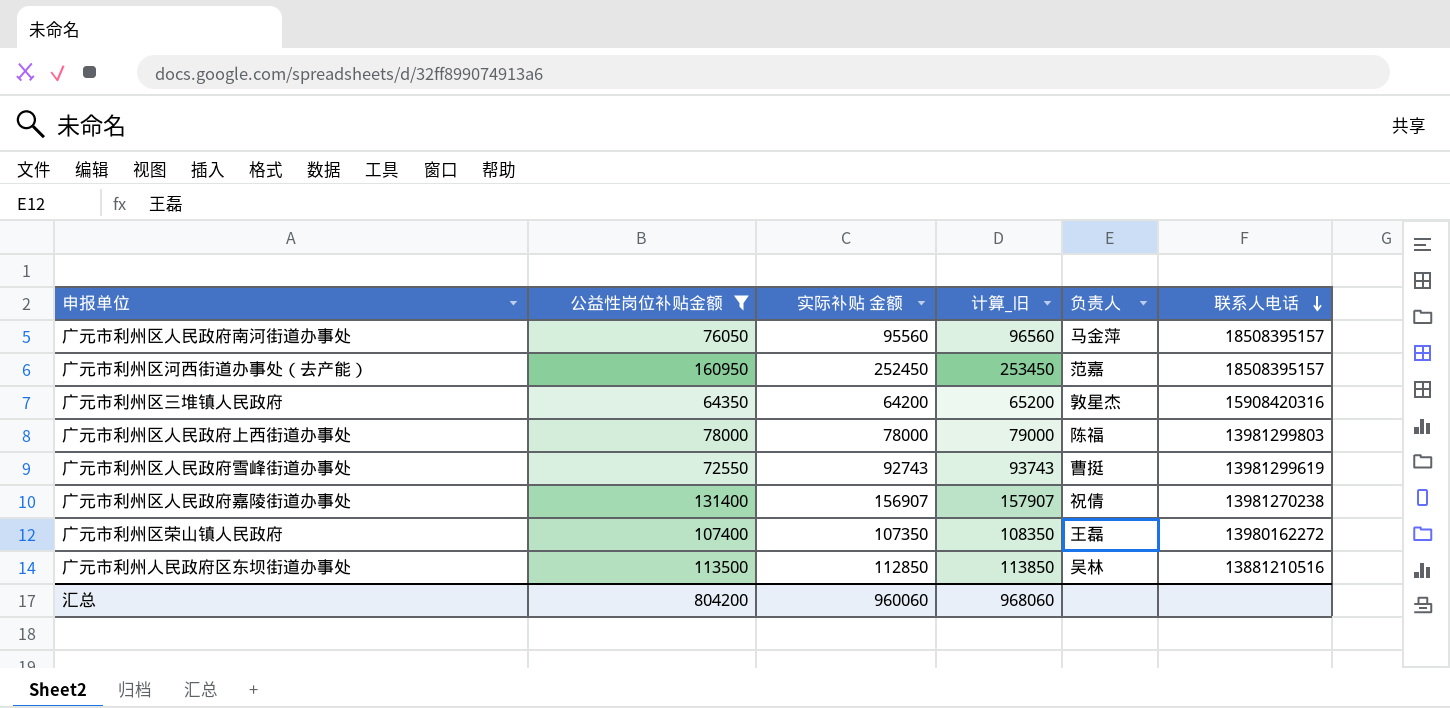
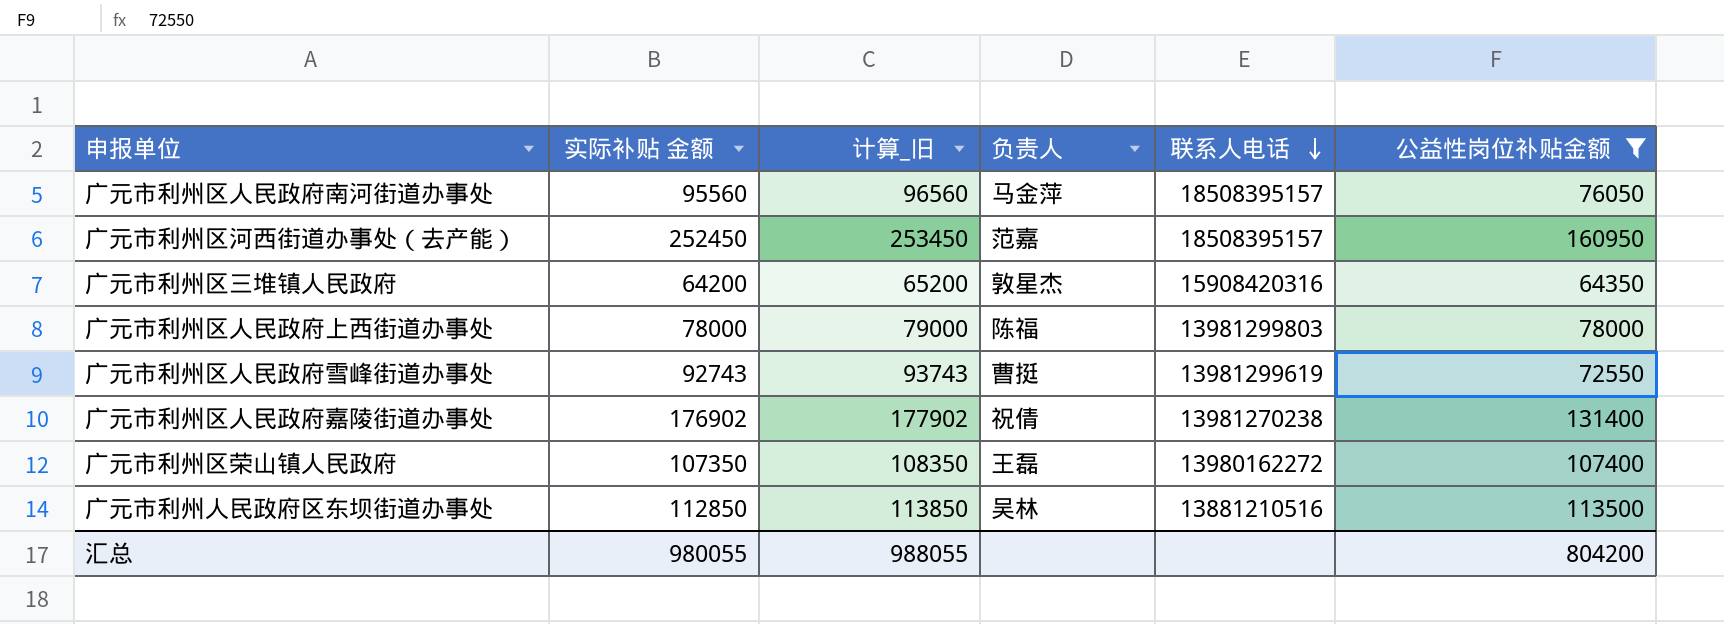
column 公益性岗位补贴金额 | position: 2 -> 6
广元市利州区人民政府嘉陵街道办事处 | 实际补贴 金额: 156907 -> 176902
广元市利州区人民政府嘉陵街道办事处 | 计算_旧: 157907 -> 177902
汇总 | 实际补贴 金额: 960060 -> 980055
汇总 | 计算_旧: 968060 -> 988055

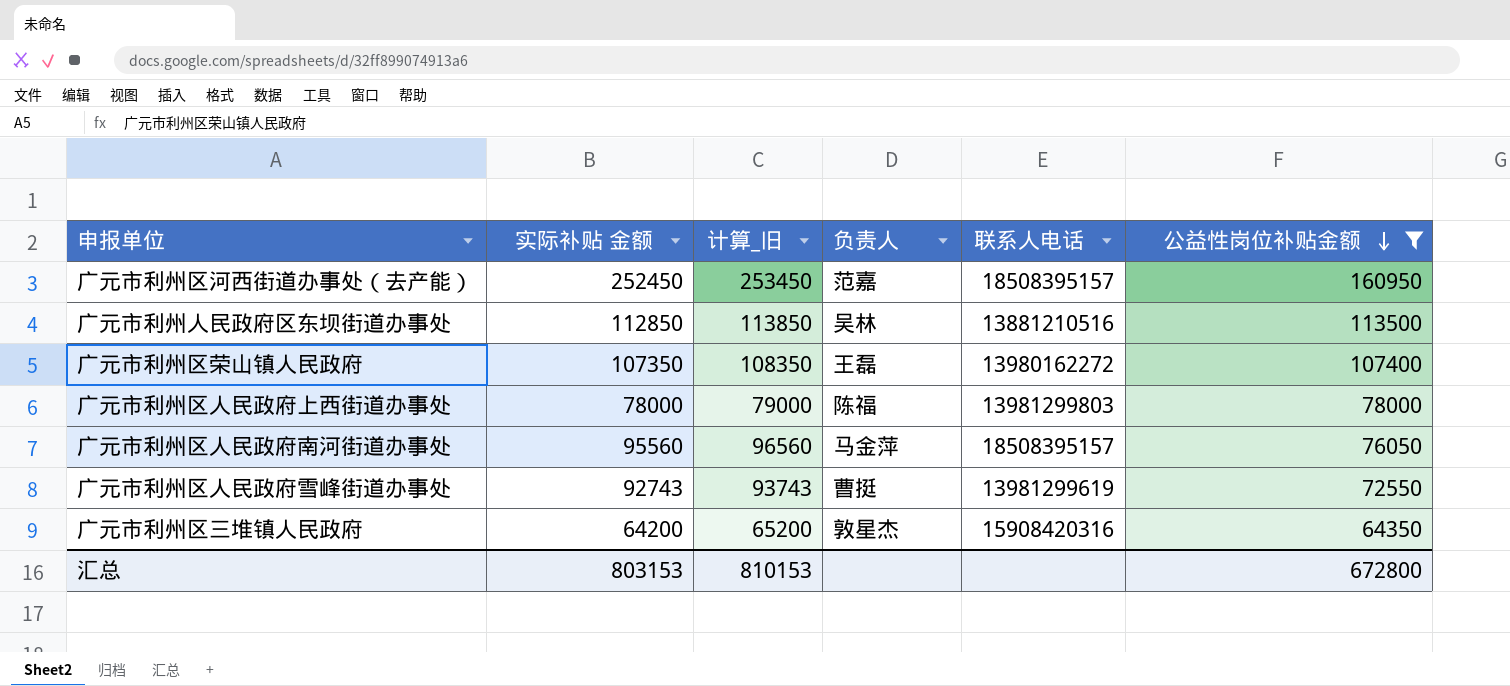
row order: 联系人电话 descending -> 公益性岗位补贴金额 descending
row 广元市利州区人民政府嘉陵街道办事处: 176902 | 177902 | 祝倩 | 13981270238 | 131400 -> none
汇总 | 实际补贴 金额: 980055 -> 803153
汇总 | 计算_旧: 988055 -> 810153
汇总 | 公益性岗位补贴金额: 804200 -> 672800

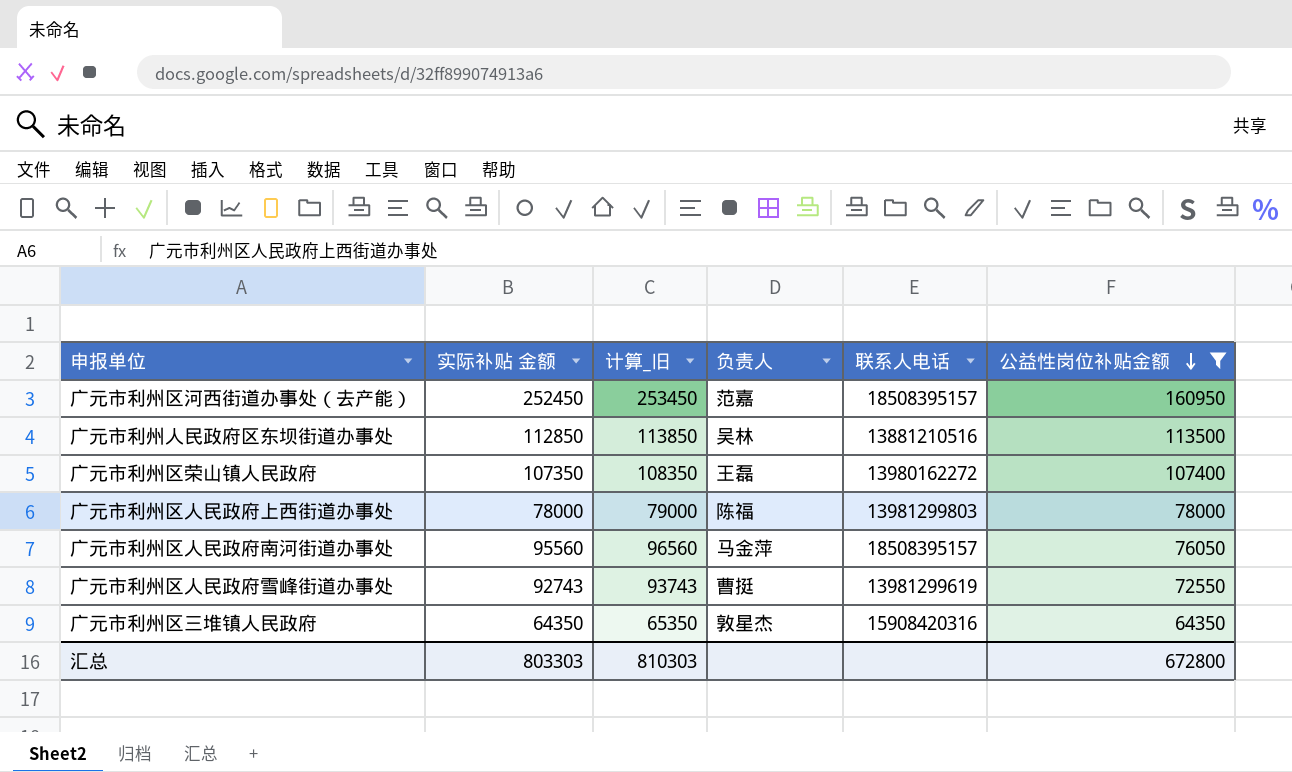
广元市利州区三堆镇人民政府 | 实际补贴 金额: 64200 -> 64350
广元市利州区三堆镇人民政府 | 计算_旧: 65200 -> 65350
汇总 | 实际补贴 金额: 803153 -> 803303
汇总 | 计算_旧: 810153 -> 810303

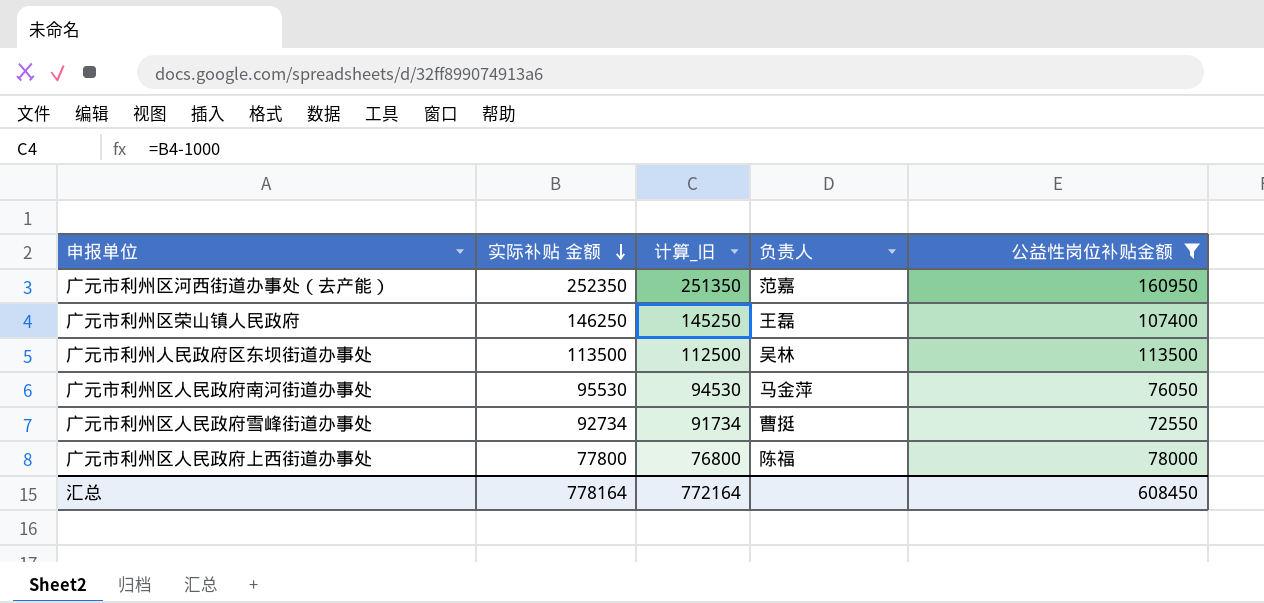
row order: 公益性岗位补贴金额 descending -> 实际补贴 金额 descending
column 联系人电话 | position: 5 -> none
column 计算_旧 | formula: [实际补贴 金额] + 1000 -> [实际补贴 金额] - 1000
row 广元市利州区三堆镇人民政府: 64350 | 65350 | 敦星杰 | 15908420316 | 64350 -> none
广元市利州区河西街道办事处（去产能） | 实际补贴 金额: 252450 -> 252350
广元市利州区荣山镇人民政府 | 实际补贴 金额: 107350 -> 146250
广元市利州人民政府区东坝街道办事处 | 实际补贴 金额: 112850 -> 113500
广元市利州区人民政府南河街道办事处 | 实际补贴 金额: 95560 -> 95530
广元市利州区人民政府雪峰街道办事处 | 实际补贴 金额: 92743 -> 92734
广元市利州区人民政府上西街道办事处 | 实际补贴 金额: 78000 -> 77800
汇总 | 实际补贴 金额: 803303 -> 778164
汇总 | 计算_旧: 810303 -> 772164
汇总 | 公益性岗位补贴金额: 672800 -> 608450

